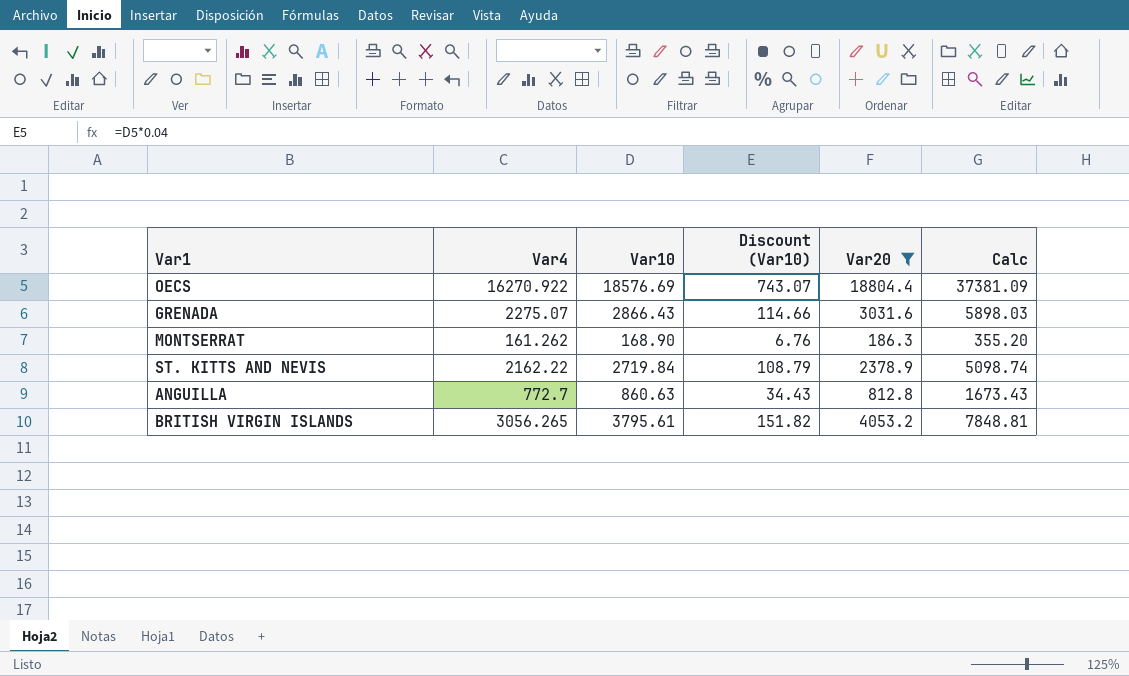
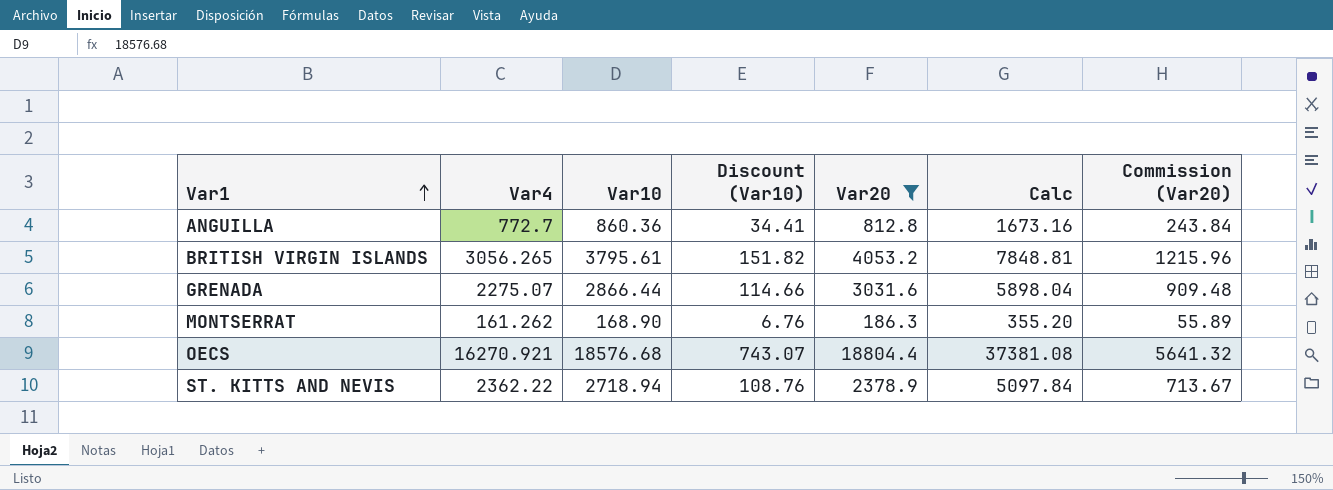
row order: none -> Var1 ascending
column Commission (Var20) | formula: none -> [Var20] * 0.3
ANGUILLA | Var10: 860.63 -> 860.36
ANGUILLA | Discount (Var10): 34.43 -> 34.41
ANGUILLA | Calc: 1673.43 -> 1673.16
GRENADA | Var10: 2866.43 -> 2866.44
GRENADA | Calc: 5898.03 -> 5898.04
OECS | Var4: 16270.922 -> 16270.921
OECS | Var10: 18576.69 -> 18576.68
OECS | Calc: 37381.09 -> 37381.08
ST. KITTS AND NEVIS | Var4: 2162.22 -> 2362.22
ST. KITTS AND NEVIS | Var10: 2719.84 -> 2718.94
ST. KITTS AND NEVIS | Discount (Var10): 108.79 -> 108.76
ST. KITTS AND NEVIS | Calc: 5098.74 -> 5097.84

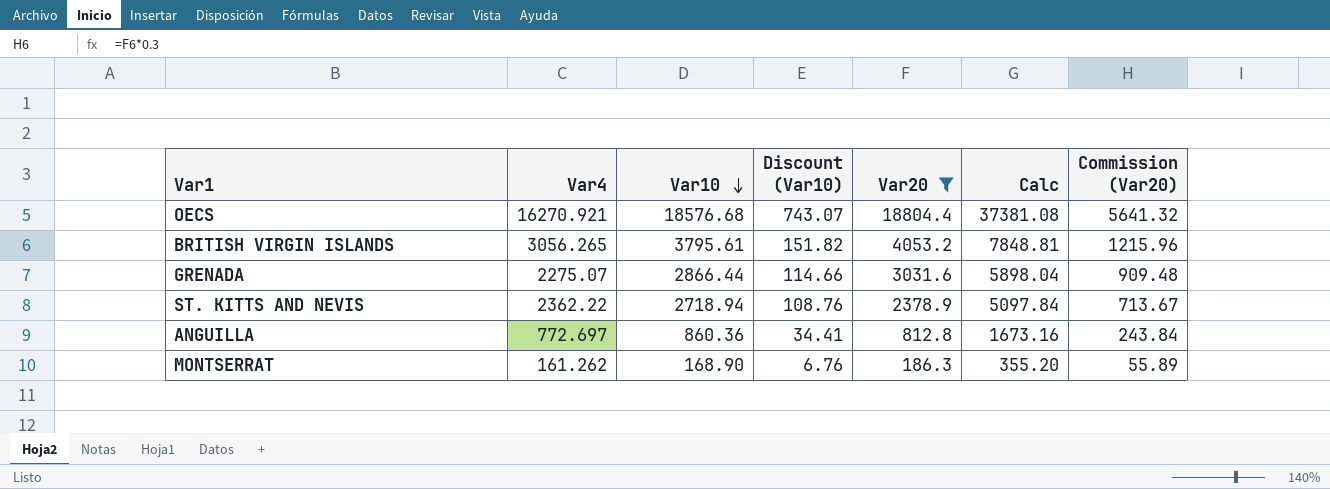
row order: Var1 ascending -> Var10 descending
ANGUILLA | Var4: 772.7 -> 772.697

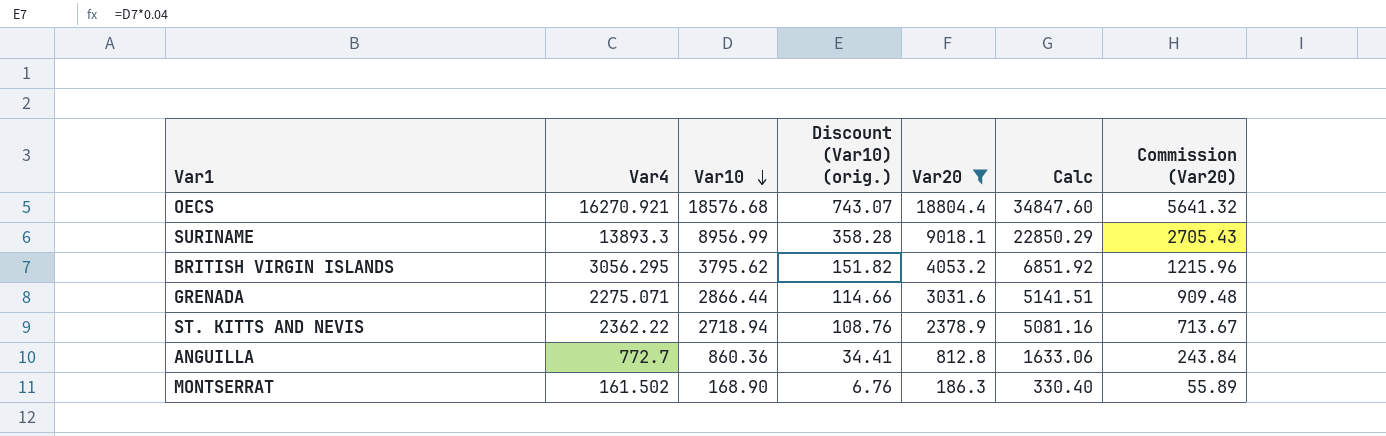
column name: Discount (Var10) -> Discount (Var10) (orig.)
column Calc | formula: [Var10] + [Var20] -> [Var4] + [Var10]
row SURINAME: none -> 13893.3 | 8956.99 | 358.28 | 9018.1 | 22850.29 | 2705.43
BRITISH VIRGIN ISLANDS | Var4: 3056.265 -> 3056.295
BRITISH VIRGIN ISLANDS | Var10: 3795.61 -> 3795.62
GRENADA | Var4: 2275.07 -> 2275.071
ANGUILLA | Var4: 772.697 -> 772.7
MONTSERRAT | Var4: 161.262 -> 161.502

